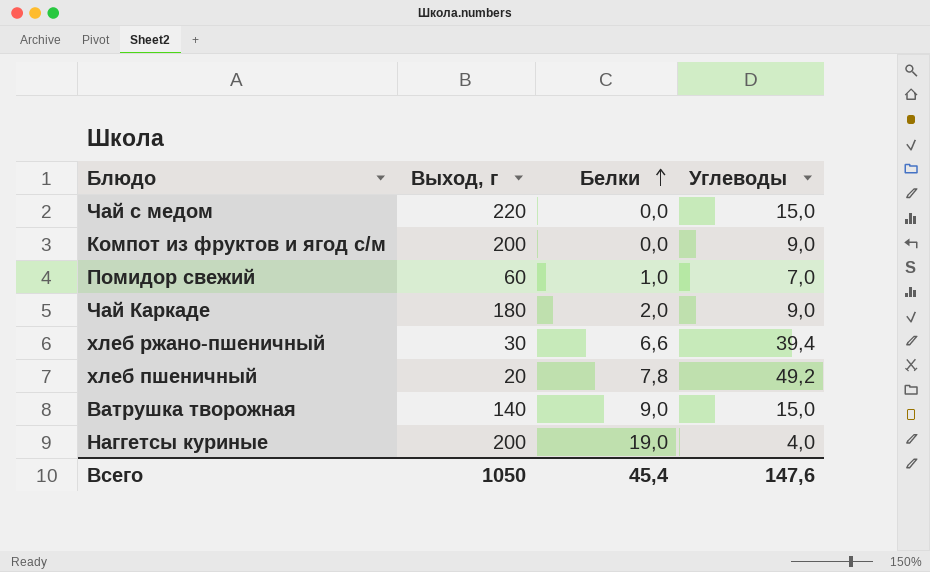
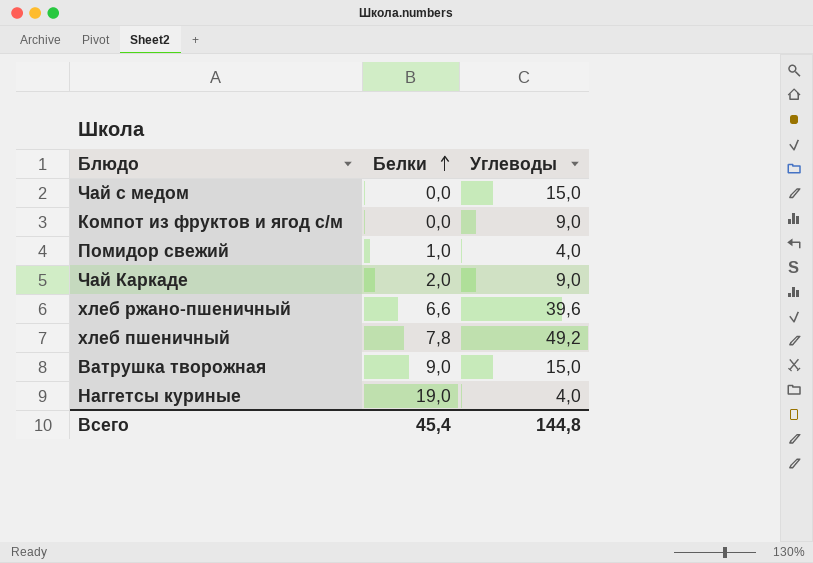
column Выход, г | position: 2 -> none
Помидор свежий | Углеводы: 7,0 -> 4,0
хлеб ржано-пшеничный | Углеводы: 39,4 -> 39,6
Всего | Углеводы: 147,6 -> 144,8

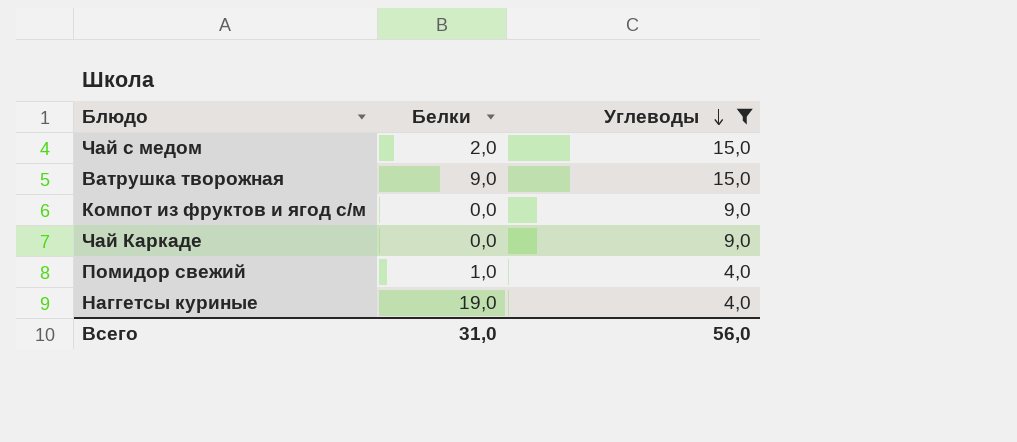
filter: none -> Углеводы <= 15,0
row order: Белки ascending -> Углеводы descending
Чай с медом | Белки: 0,0 -> 2,0
Чай Каркаде | Белки: 2,0 -> 0,0
Всего | Белки: 45,4 -> 31,0
Всего | Углеводы: 144,8 -> 56,0

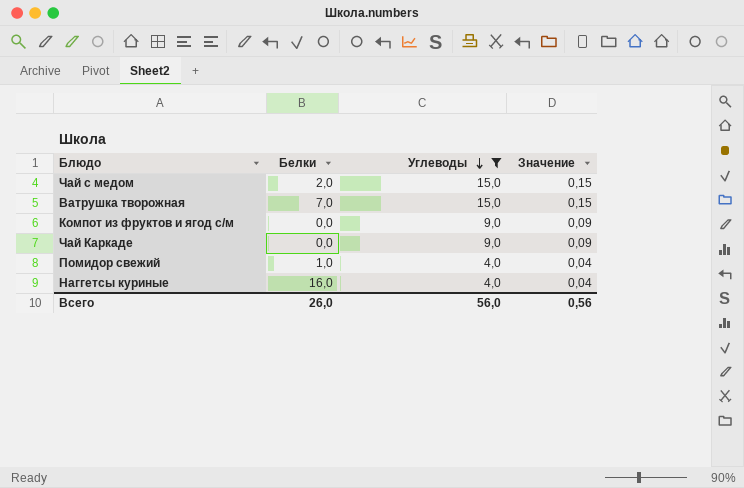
column Значение | formula: none -> [Углеводы] * 0,01
Ватрушка творожная | Белки: 9,0 -> 7,0
Наггетсы куриные | Белки: 19,0 -> 16,0
Всего | Белки: 31,0 -> 26,0

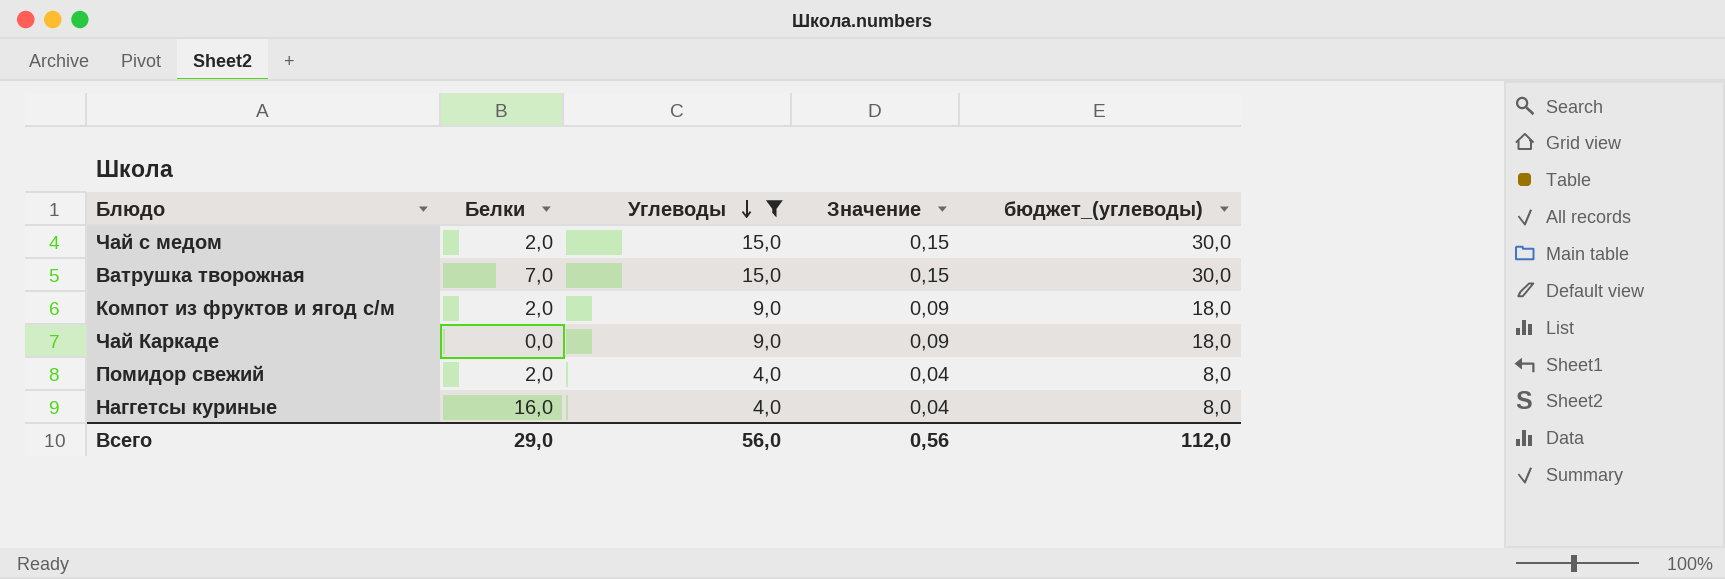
column бюджет_(углеводы) | formula: none -> [Углеводы] * 2
Компот из фруктов и ягод с/м | Белки: 0,0 -> 2,0
Помидор свежий | Белки: 1,0 -> 2,0
Всего | Белки: 26,0 -> 29,0

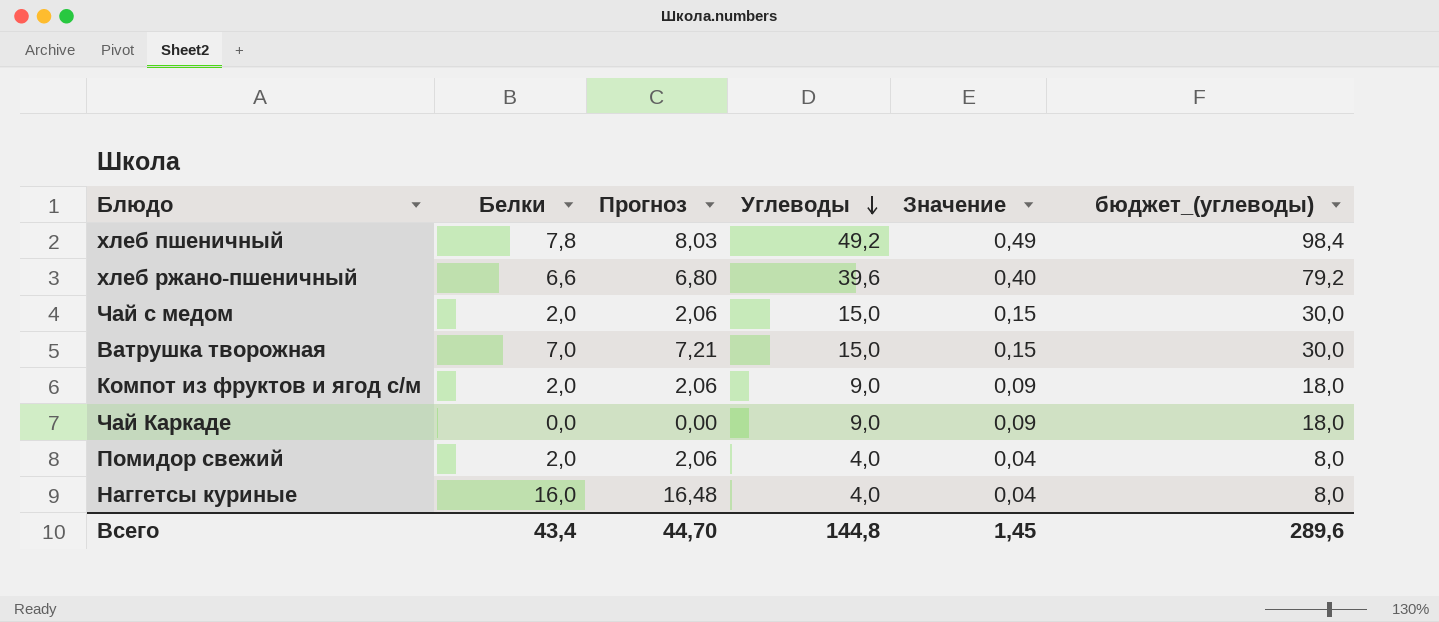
filter: Углеводы <= 15,0 -> none
column Прогноз | formula: none -> [Белки] * 1,03
Всего | Белки: 29,0 -> 43,4
Всего | Углеводы: 56,0 -> 144,8
Всего | Значение: 0,56 -> 1,45
Всего | бюджет_(углеводы): 112,0 -> 289,6

